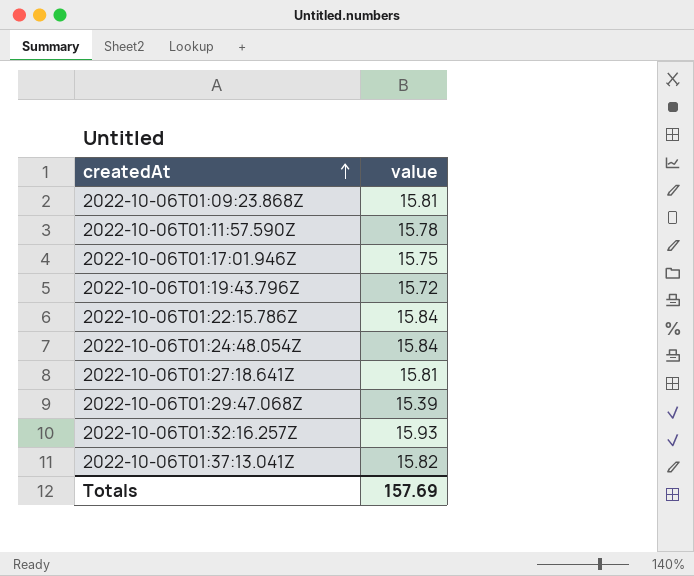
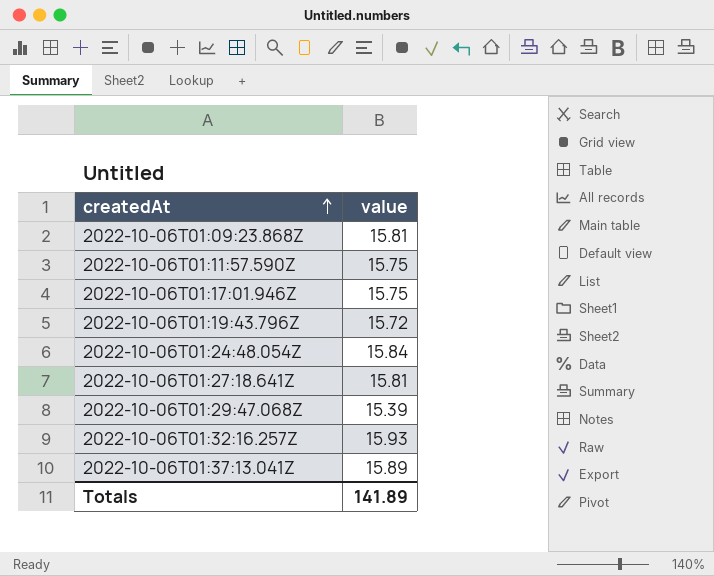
row 2022-10-06T01:22:15.786Z: 15.84 -> none
2022-10-06T01:11:57.590Z | value: 15.78 -> 15.75
2022-10-06T01:37:13.041Z | value: 15.82 -> 15.89
Totals | value: 157.69 -> 141.89

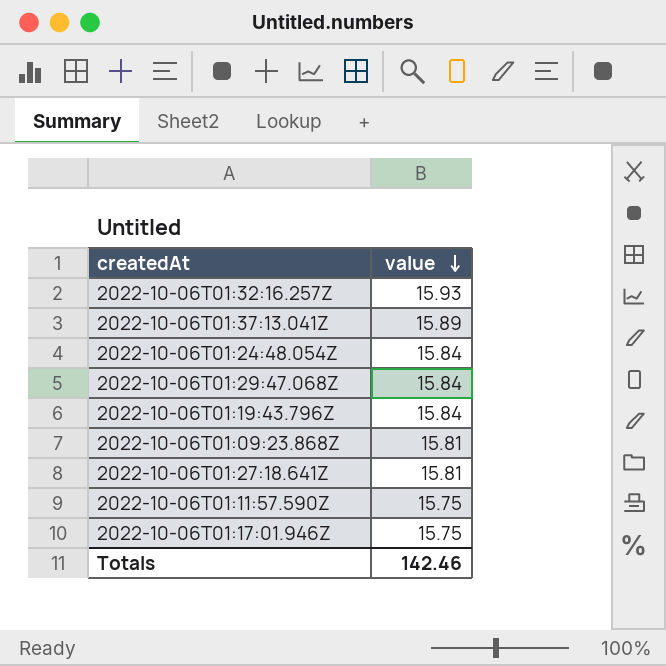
row order: createdAt ascending -> value descending
2022-10-06T01:29:47.068Z | value: 15.39 -> 15.84
2022-10-06T01:19:43.796Z | value: 15.72 -> 15.84
Totals | value: 141.89 -> 142.46

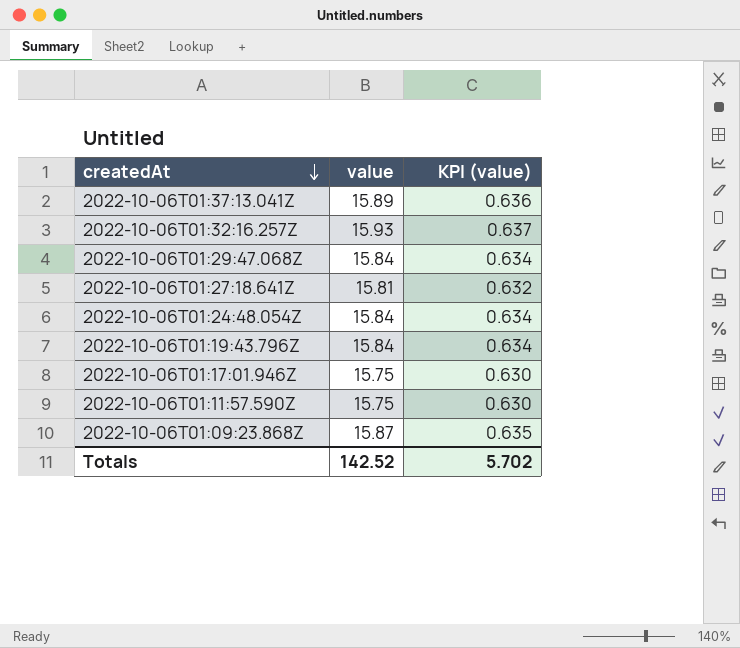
row order: value descending -> createdAt descending
column KPI (value) | formula: none -> [value] * 0.04
2022-10-06T01:09:23.868Z | value: 15.81 -> 15.87
Totals | value: 142.46 -> 142.52

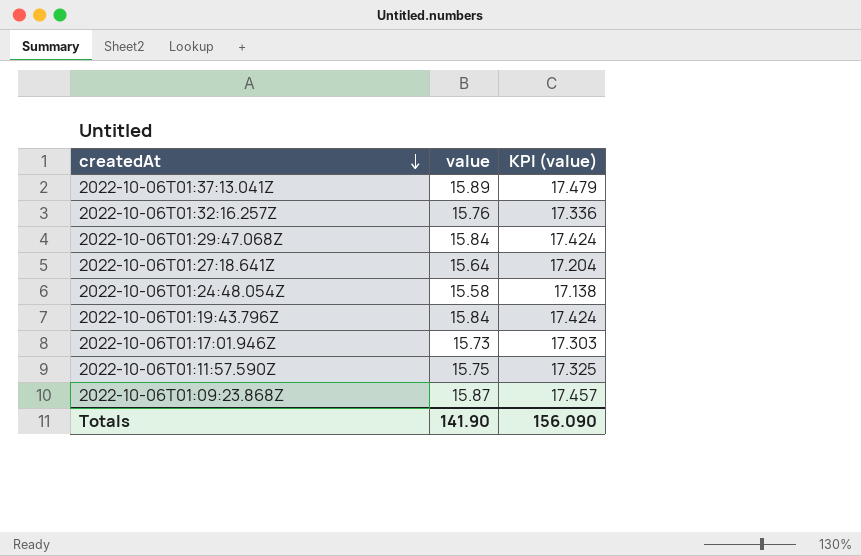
column KPI (value) | formula: [value] * 0.04 -> [value] * 1.1
2022-10-06T01:32:16.257Z | value: 15.93 -> 15.76
2022-10-06T01:27:18.641Z | value: 15.81 -> 15.64
2022-10-06T01:24:48.054Z | value: 15.84 -> 15.58
2022-10-06T01:17:01.946Z | value: 15.75 -> 15.73
Totals | value: 142.52 -> 141.90
Totals | KPI (value): 5.702 -> 156.090

